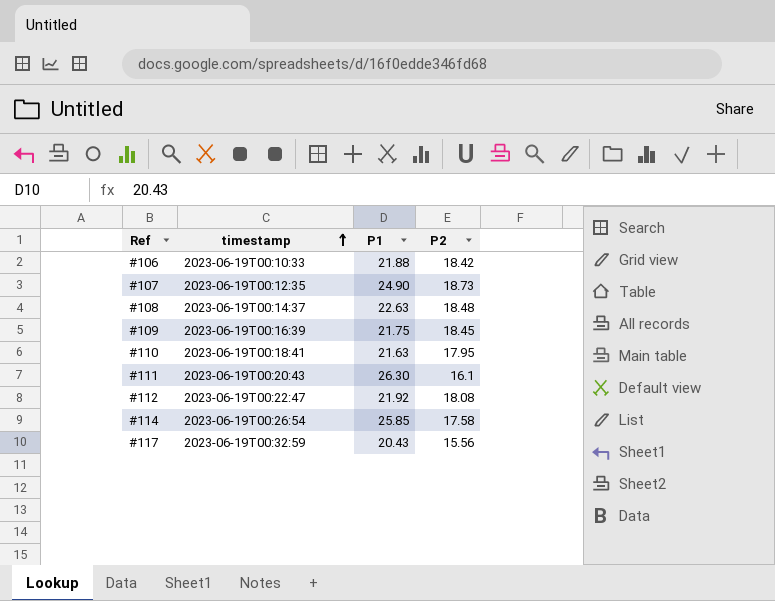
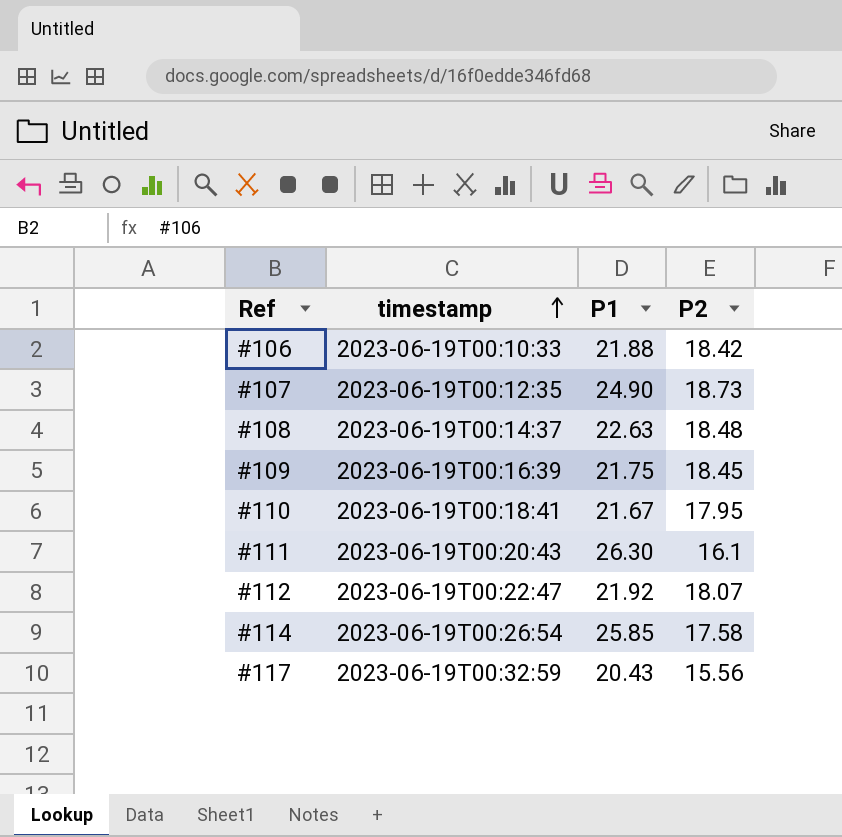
#110 | P1: 21.63 -> 21.67
#112 | P2: 18.08 -> 18.07

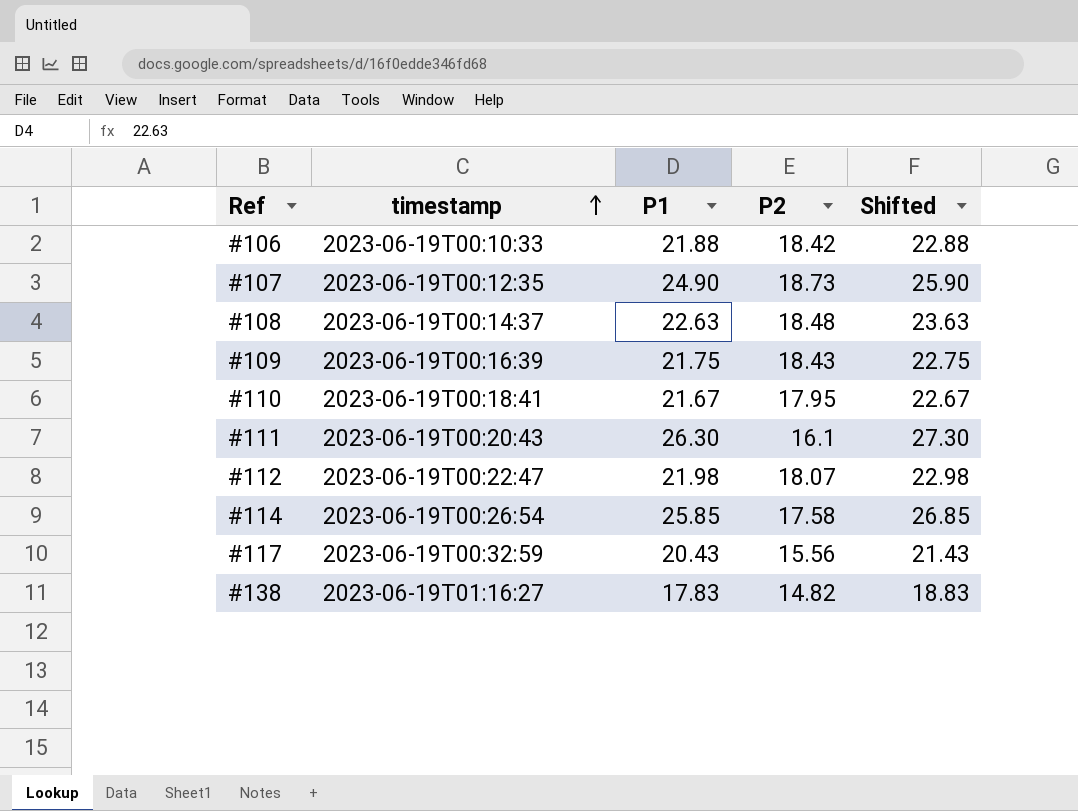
column Shifted | formula: none -> [P1] + 1
#109 | P2: 18.45 -> 18.43
#112 | P1: 21.92 -> 21.98
row #138: none -> 2023-06-19T01:16:27 | 17.83 | 14.82 | 18.83

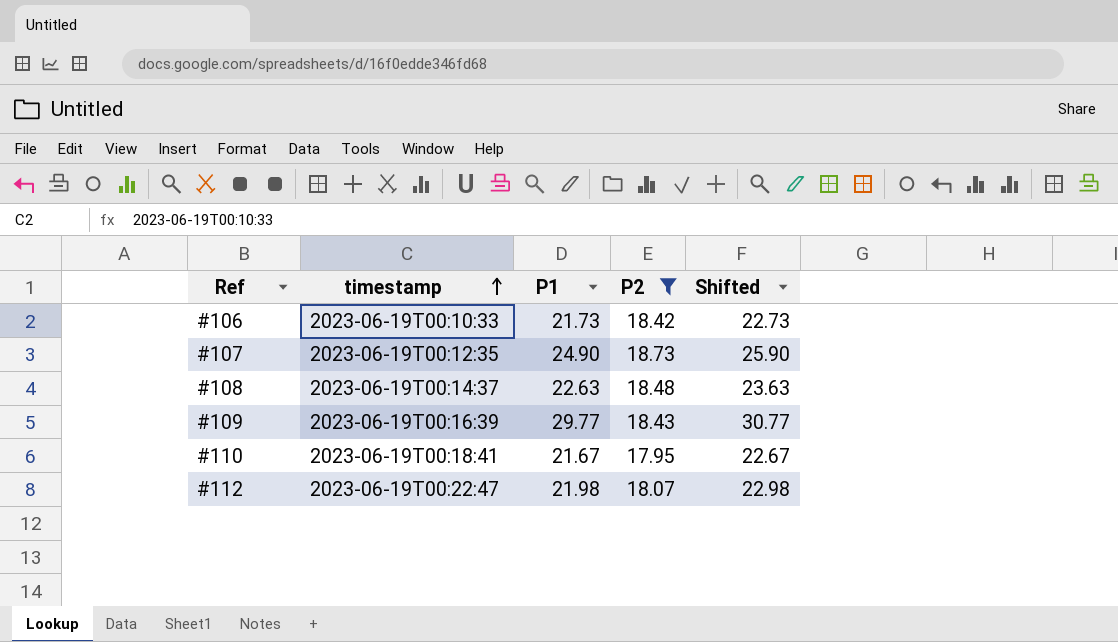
filter: none -> P2 >= 17.95
#106 | P1: 21.88 -> 21.73
#106 | Shifted: 22.88 -> 22.73
#109 | P1: 21.75 -> 29.77
#109 | Shifted: 22.75 -> 30.77

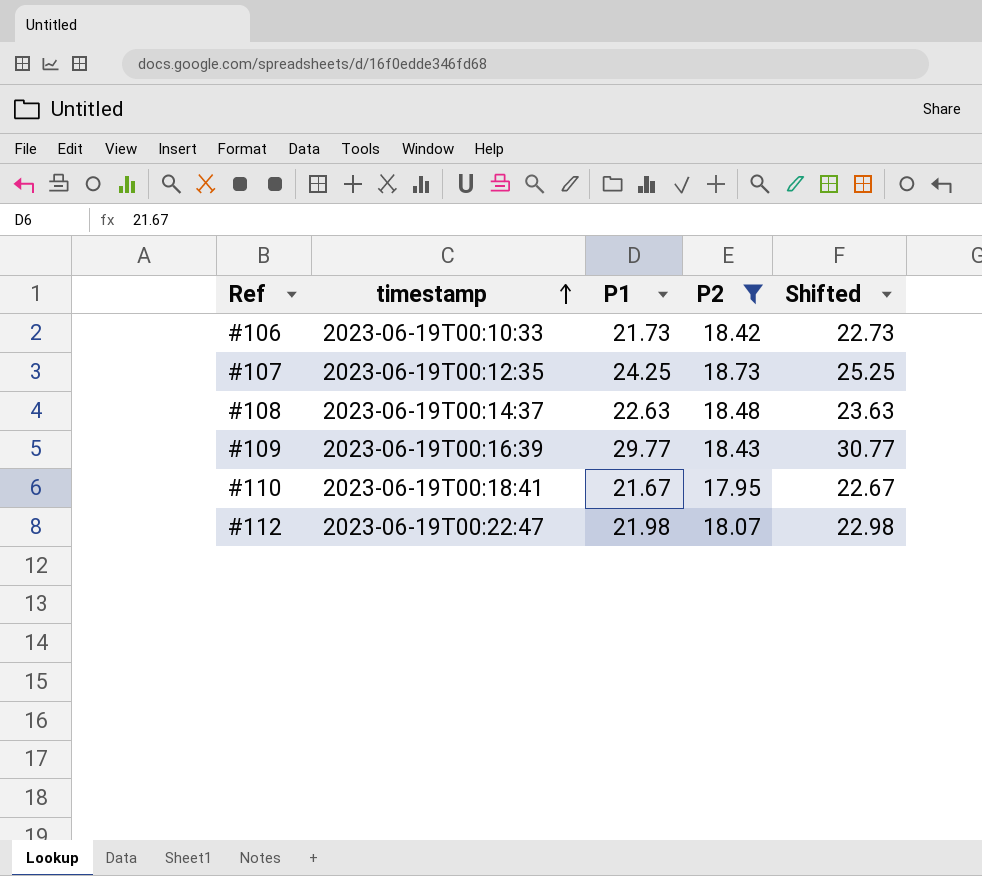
#107 | P1: 24.90 -> 24.25
#107 | Shifted: 25.90 -> 25.25

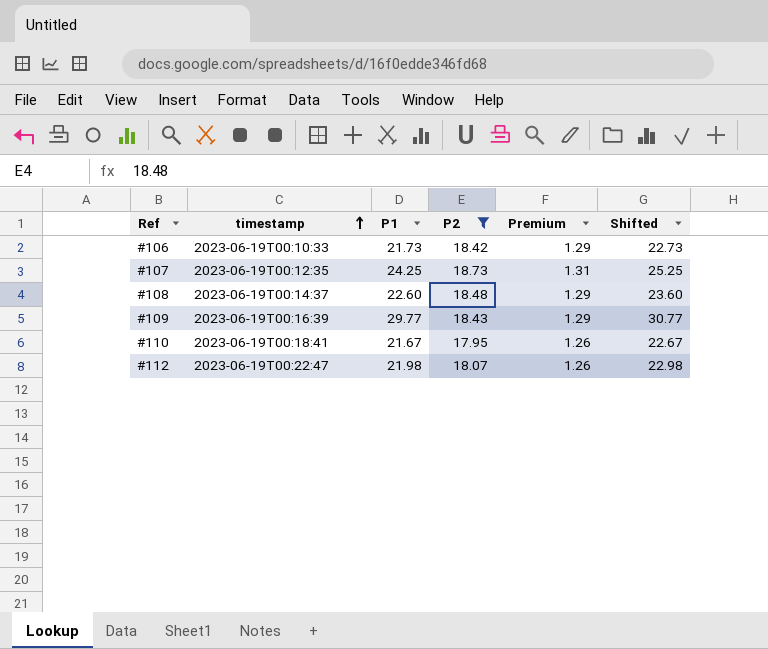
column Premium | formula: none -> [P2] * 0.07
#108 | P1: 22.63 -> 22.60
#108 | Shifted: 23.63 -> 23.60

